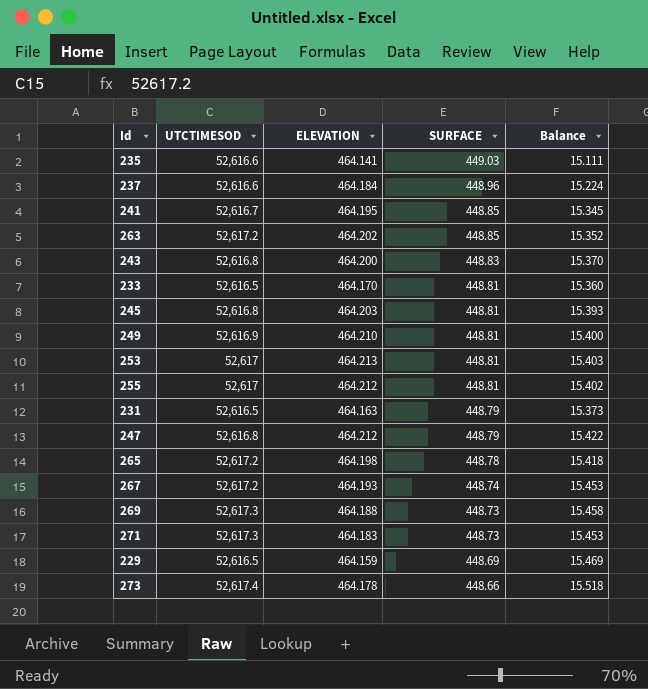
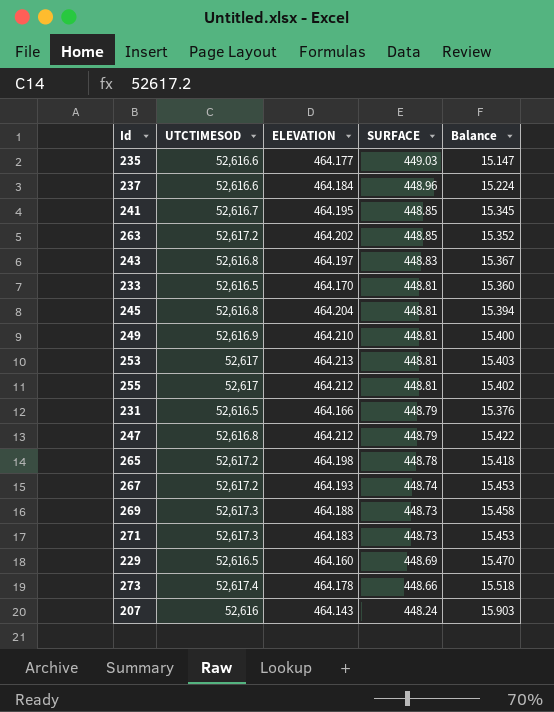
235 | ELEVATION: 464.141 -> 464.177
235 | Balance: 15.111 -> 15.147
243 | ELEVATION: 464.200 -> 464.197
243 | Balance: 15.370 -> 15.367
245 | ELEVATION: 464.203 -> 464.204
245 | Balance: 15.393 -> 15.394
231 | ELEVATION: 464.163 -> 464.166
231 | Balance: 15.373 -> 15.376
229 | ELEVATION: 464.159 -> 464.160
229 | Balance: 15.469 -> 15.470
row 207: none -> 52,616 | 464.143 | 448.24 | 15.903

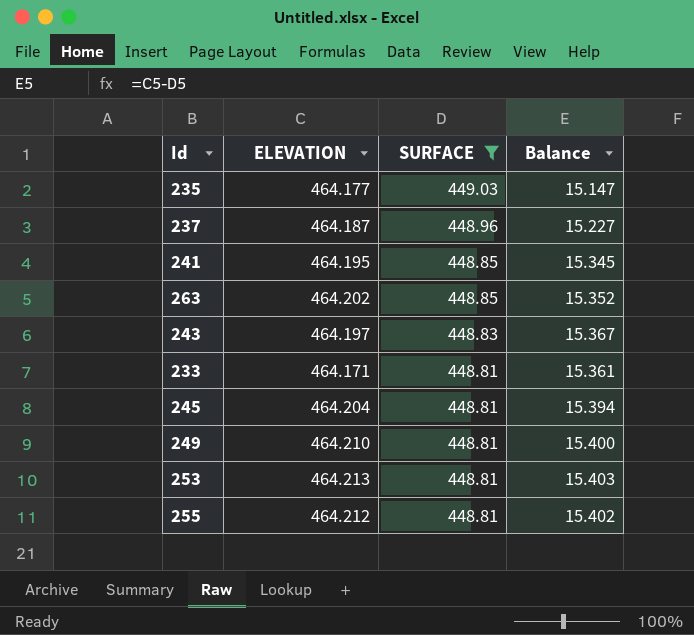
filter: none -> SURFACE >= 448.81
column UTCTIMESOD | position: 2 -> none
237 | ELEVATION: 464.184 -> 464.187
237 | Balance: 15.224 -> 15.227
233 | ELEVATION: 464.170 -> 464.171
233 | Balance: 15.360 -> 15.361

